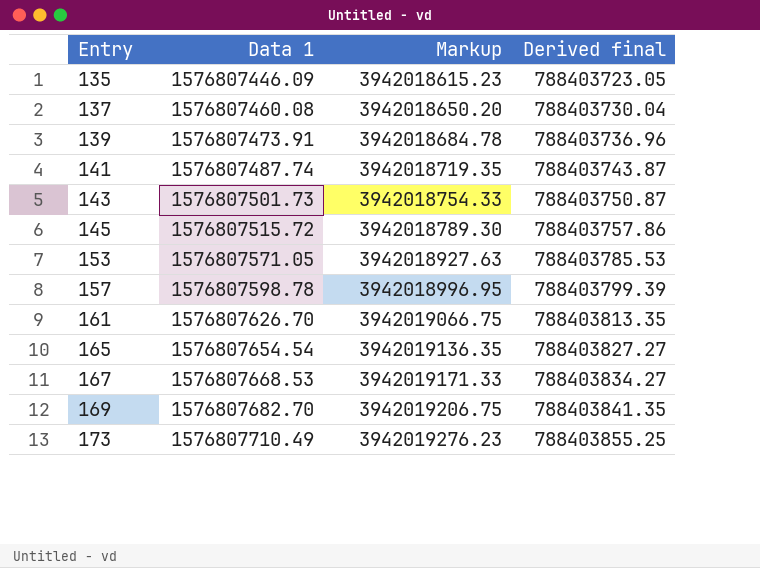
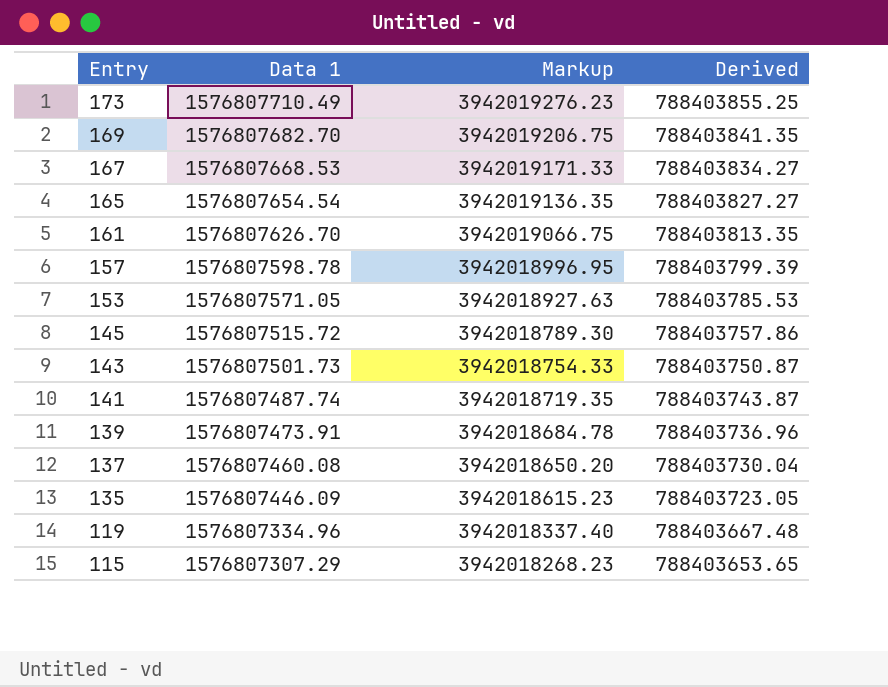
row order: Entry ascending -> Entry descending
column name: Derived final -> Derived
row 119: none -> 1576807334.96 | 3942018337.40 | 788403667.48
row 115: none -> 1576807307.29 | 3942018268.23 | 788403653.65

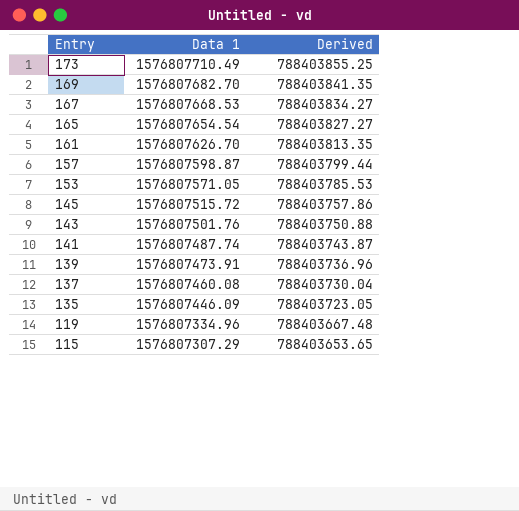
column Markup | formula: [Data 1] * 2.5 -> none
157 | Data 1: 1576807598.78 -> 1576807598.87
157 | Derived: 788403799.39 -> 788403799.44
143 | Data 1: 1576807501.73 -> 1576807501.76
143 | Derived: 788403750.87 -> 788403750.88

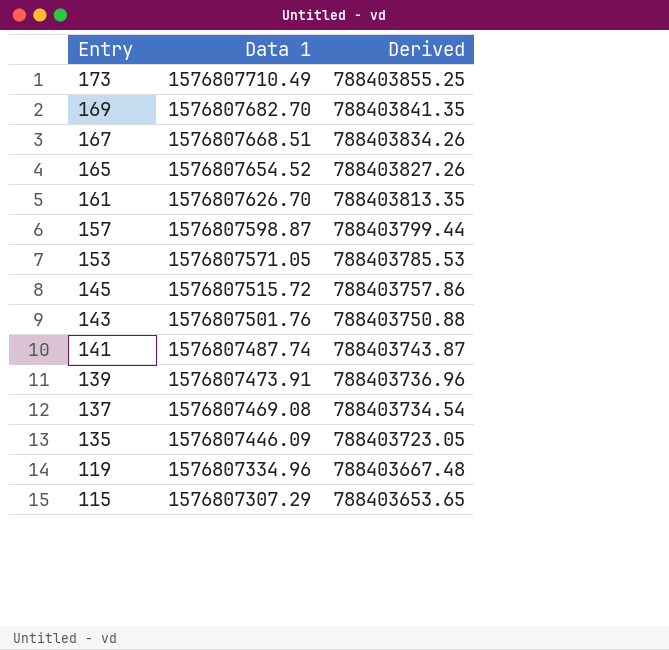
167 | Data 1: 1576807668.53 -> 1576807668.51
167 | Derived: 788403834.27 -> 788403834.26
165 | Data 1: 1576807654.54 -> 1576807654.52
165 | Derived: 788403827.27 -> 788403827.26
137 | Data 1: 1576807460.08 -> 1576807469.08
137 | Derived: 788403730.04 -> 788403734.54

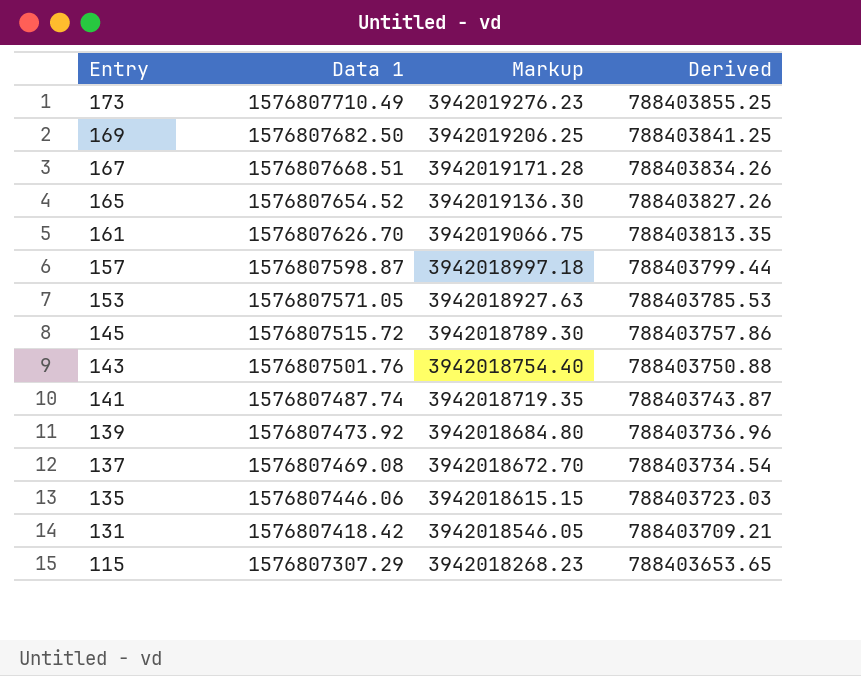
column Markup | formula: none -> [Data 1] * 2.5
row 119: 1576807334.96 | 788403667.48 -> none
169 | Data 1: 1576807682.70 -> 1576807682.50
169 | Derived: 788403841.35 -> 788403841.25
139 | Data 1: 1576807473.91 -> 1576807473.92
135 | Data 1: 1576807446.09 -> 1576807446.06
135 | Derived: 788403723.05 -> 788403723.03
row 131: none -> 1576807418.42 | 3942018546.05 | 788403709.21

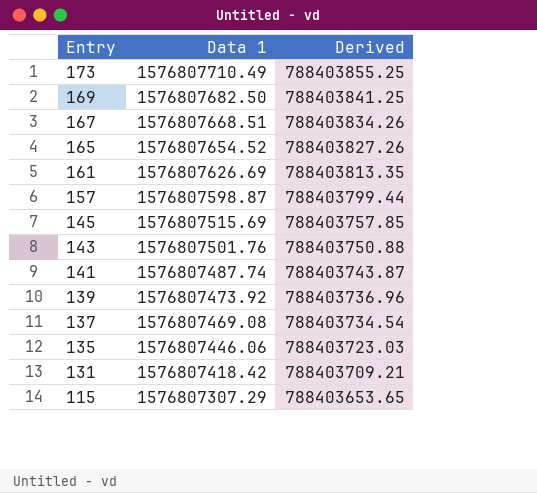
column Markup | formula: [Data 1] * 2.5 -> none
row 153: 1576807571.05 | 3942018927.63 | 788403785.53 -> none
161 | Data 1: 1576807626.70 -> 1576807626.69
145 | Data 1: 1576807515.72 -> 1576807515.69
145 | Derived: 788403757.86 -> 788403757.85

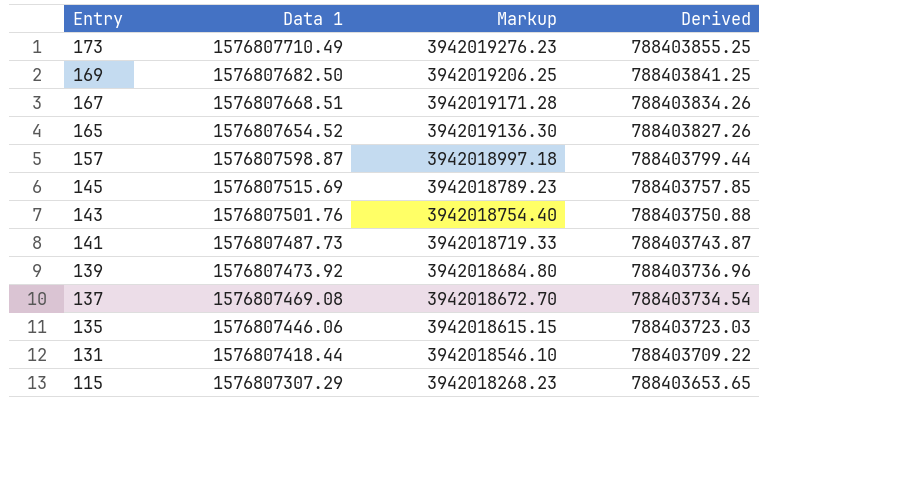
column Markup | formula: none -> [Data 1] * 2.5
row 161: 1576807626.69 | 788403813.35 -> none
141 | Data 1: 1576807487.74 -> 1576807487.73
131 | Data 1: 1576807418.42 -> 1576807418.44
131 | Derived: 788403709.21 -> 788403709.22

